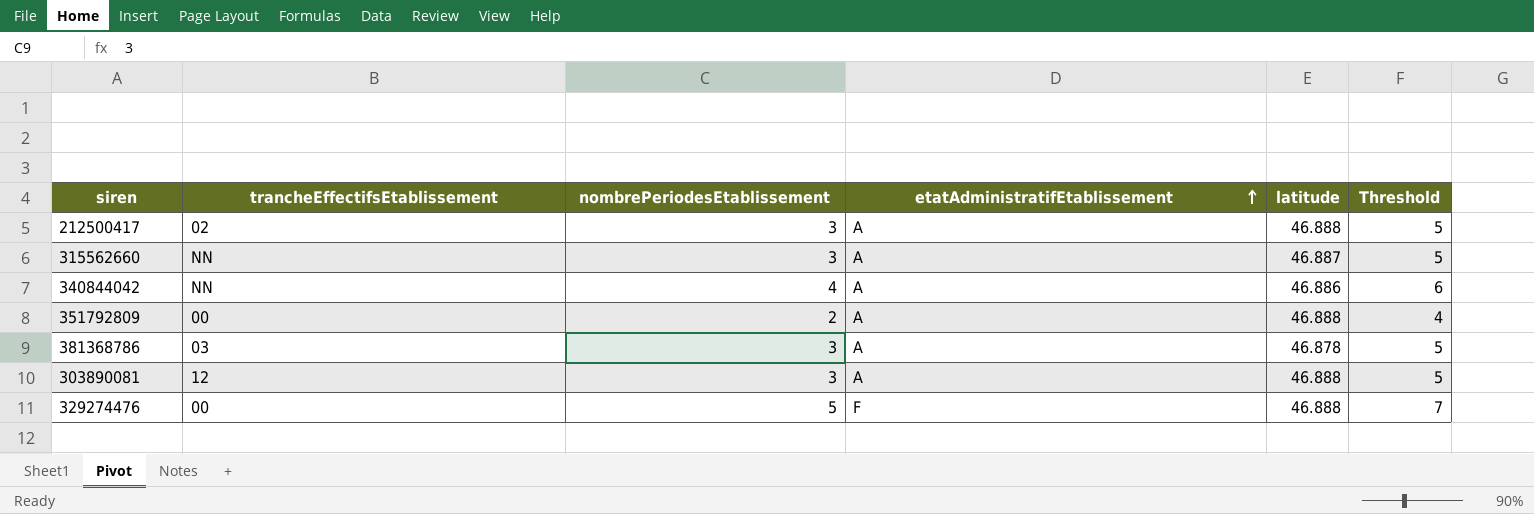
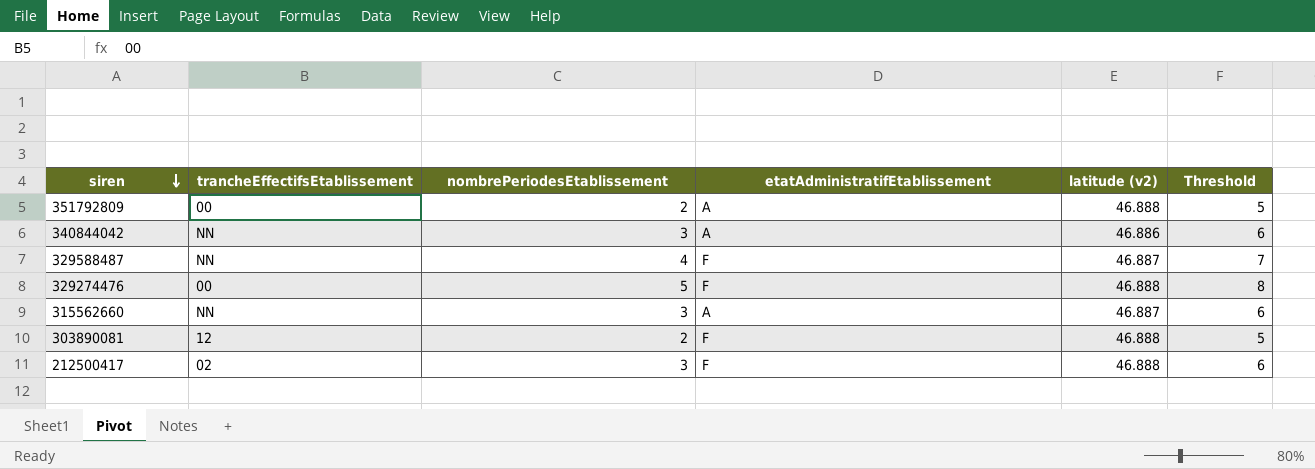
row order: etatAdministratifEtablissement ascending -> siren descending
column name: latitude -> latitude (v2)
column Threshold | formula: [nombrePeriodesEtablissement] + 2 -> [nombrePeriodesEtablissement] + 3
row 381368786: 03 | 3 | A | 46.878 | 5 -> none
340844042 | nombrePeriodesEtablissement: 4 -> 3
row 329588487: none -> NN | 4 | F | 46.887 | 7
303890081 | nombrePeriodesEtablissement: 3 -> 2
303890081 | etatAdministratifEtablissement: A -> F
212500417 | etatAdministratifEtablissement: A -> F

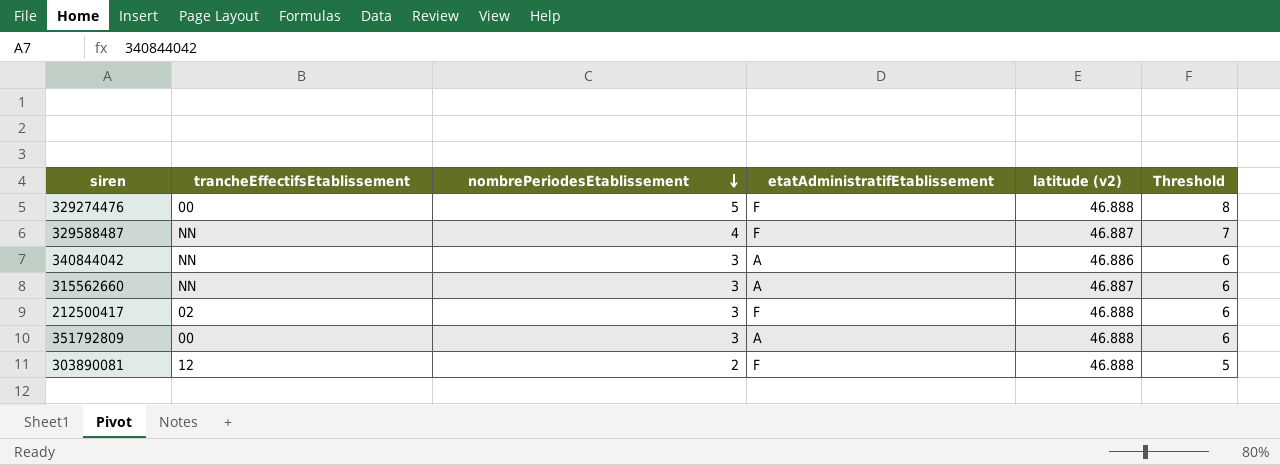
row order: siren descending -> nombrePeriodesEtablissement descending
351792809 | nombrePeriodesEtablissement: 2 -> 3
351792809 | Threshold: 5 -> 6

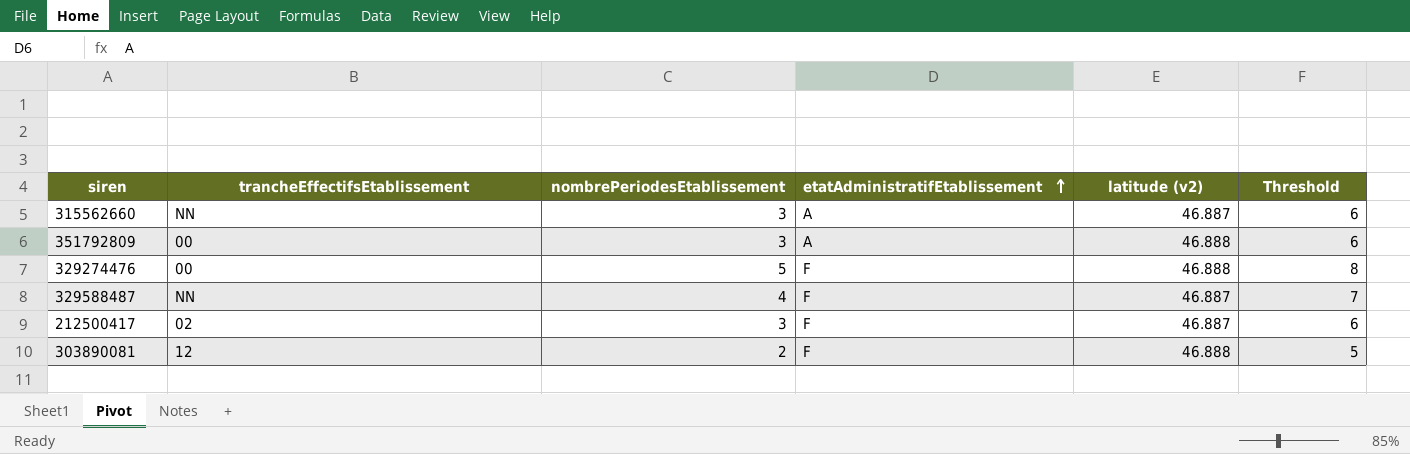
row order: nombrePeriodesEtablissement descending -> etatAdministratifEtablissement ascending
row 340844042: NN | 3 | A | 46.886 | 6 -> none
212500417 | latitude (v2): 46.888 -> 46.887

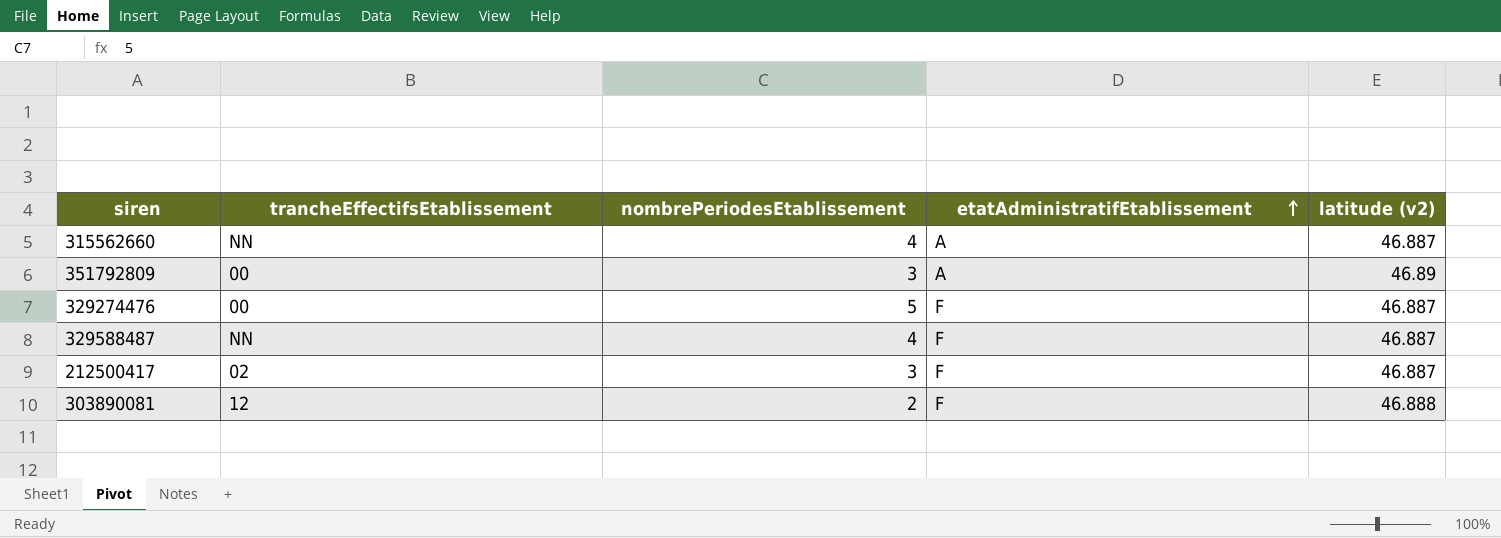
column Threshold | formula: [nombrePeriodesEtablissement] + 3 -> none
315562660 | nombrePeriodesEtablissement: 3 -> 4
351792809 | latitude (v2): 46.888 -> 46.89
329274476 | latitude (v2): 46.888 -> 46.887

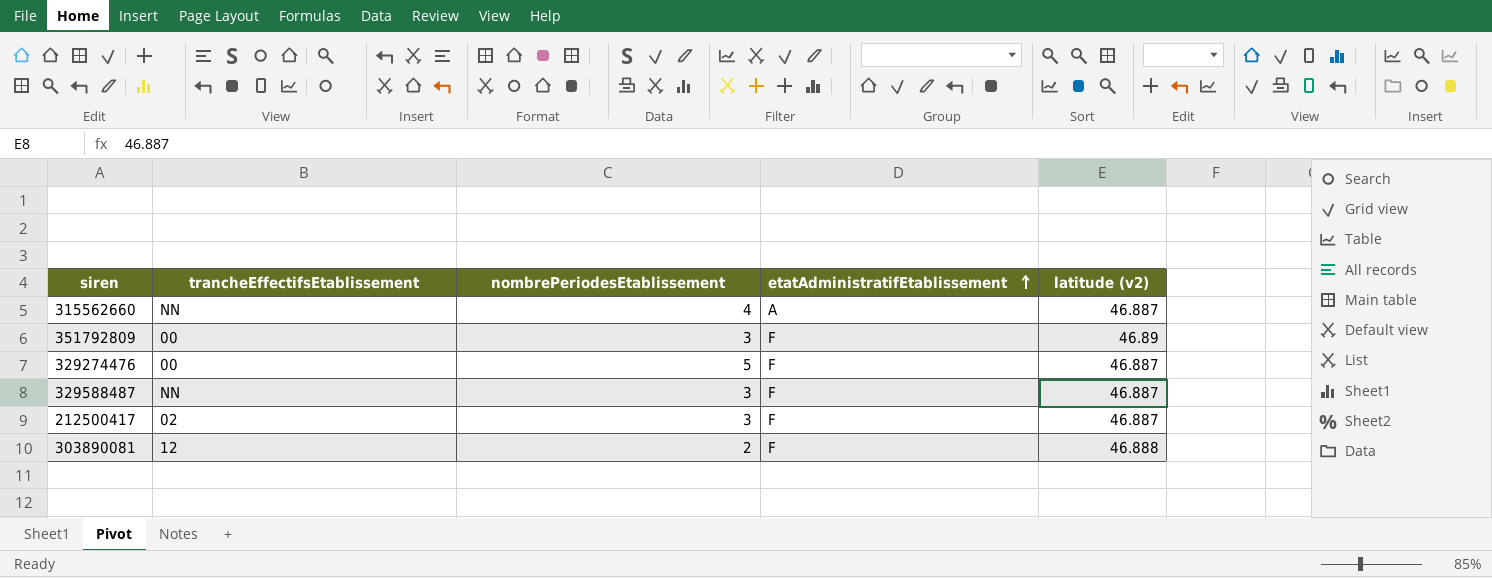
351792809 | etatAdministratifEtablissement: A -> F
329588487 | nombrePeriodesEtablissement: 4 -> 3

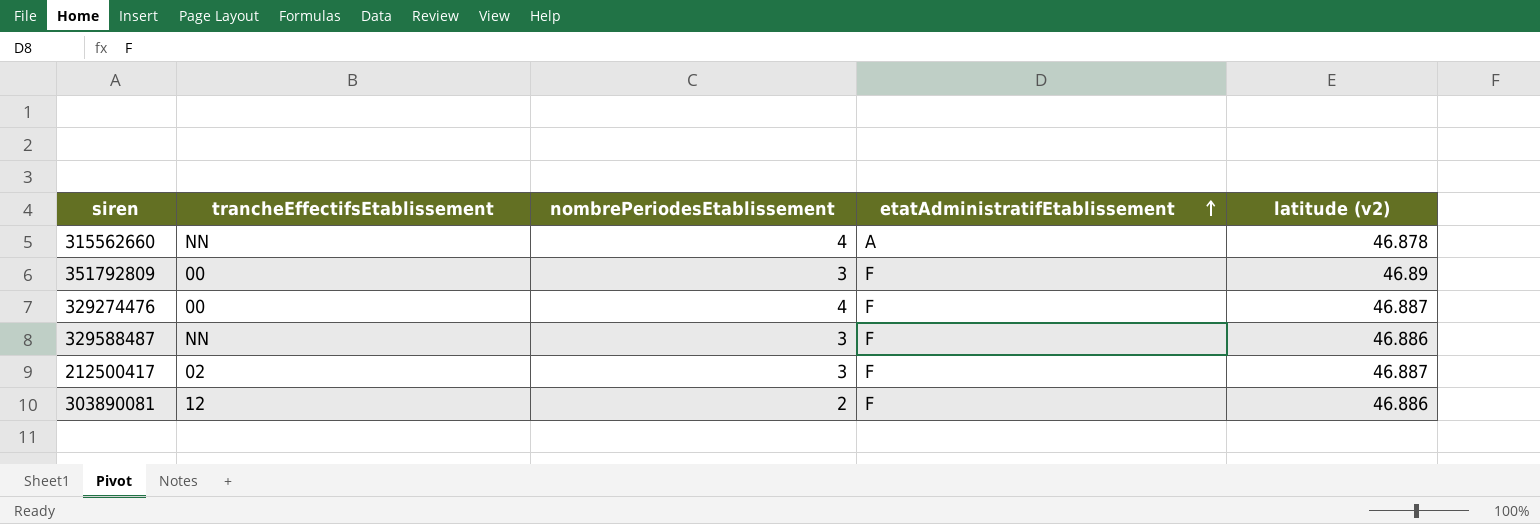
315562660 | latitude (v2): 46.887 -> 46.878
329274476 | nombrePeriodesEtablissement: 5 -> 4
329588487 | latitude (v2): 46.887 -> 46.886
303890081 | latitude (v2): 46.888 -> 46.886

